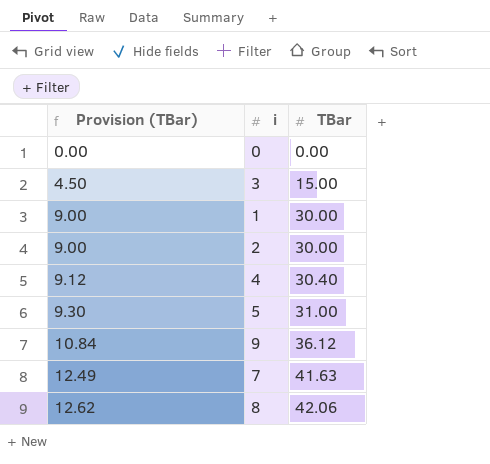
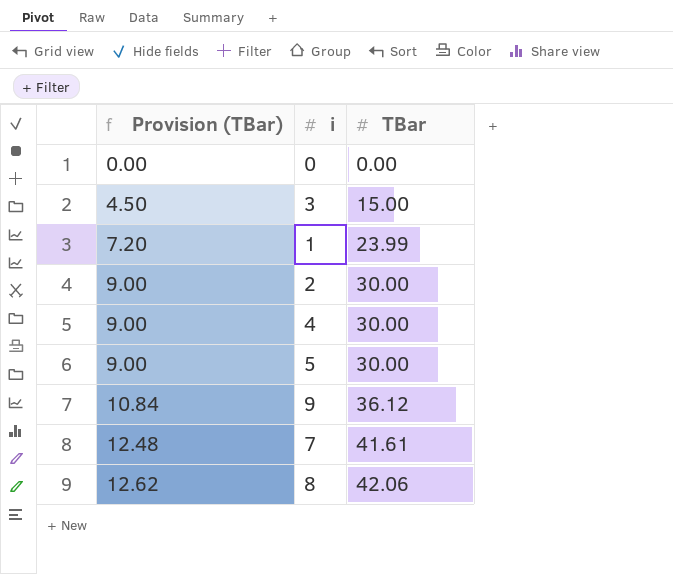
1 | Provision (TBar): 9.00 -> 7.20
1 | TBar: 30.00 -> 23.99
4 | Provision (TBar): 9.12 -> 9.00
4 | TBar: 30.40 -> 30.00
5 | Provision (TBar): 9.30 -> 9.00
5 | TBar: 31.00 -> 30.00
7 | Provision (TBar): 12.49 -> 12.48
7 | TBar: 41.63 -> 41.61

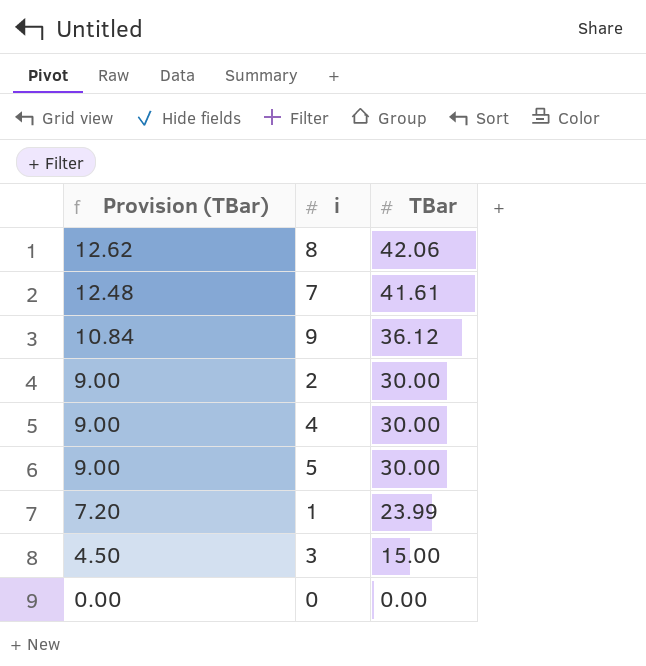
row order: Provision (TBar) ascending -> Provision (TBar) descending

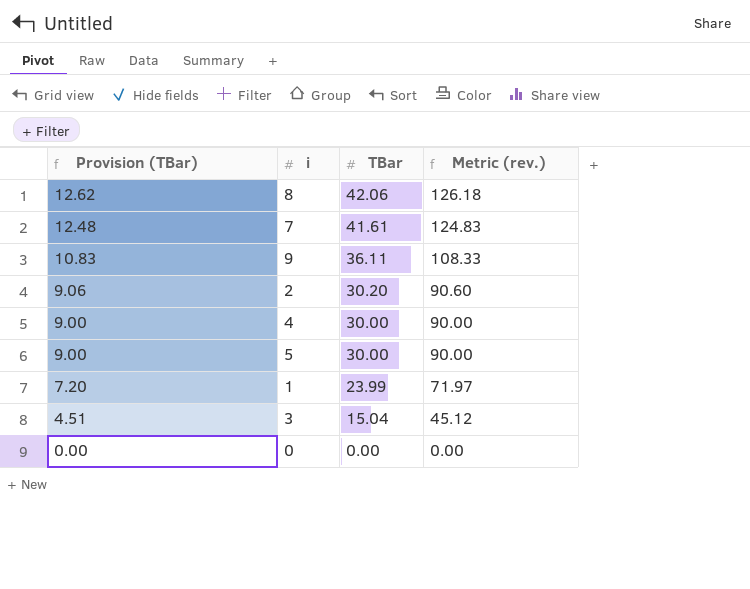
column Metric (rev.) | formula: none -> [TBar] * 3
9 | Provision (TBar): 10.84 -> 10.83
9 | TBar: 36.12 -> 36.11
2 | Provision (TBar): 9.00 -> 9.06
2 | TBar: 30.00 -> 30.20
3 | Provision (TBar): 4.50 -> 4.51
3 | TBar: 15.00 -> 15.04

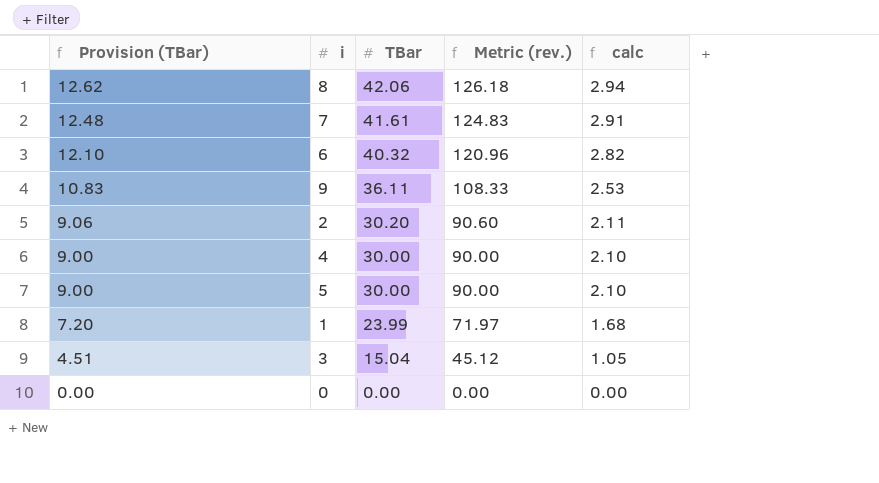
column calc | formula: none -> [TBar] * 0.07
row 6: none -> 12.10 | 40.32 | 120.96 | 2.82

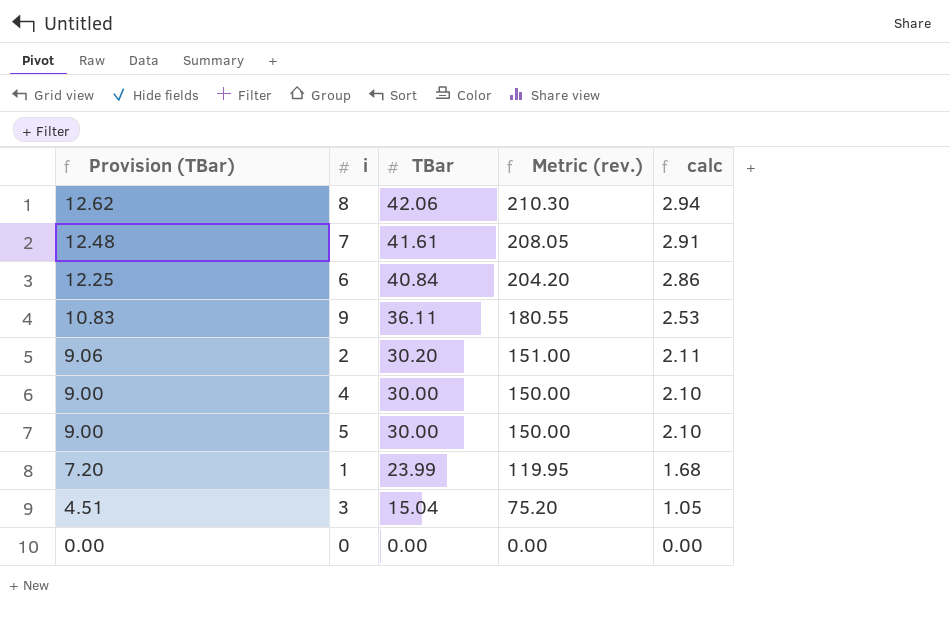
column Metric (rev.) | formula: [TBar] * 3 -> [TBar] * 5
6 | Provision (TBar): 12.10 -> 12.25
6 | TBar: 40.32 -> 40.84
6 | calc: 2.82 -> 2.86

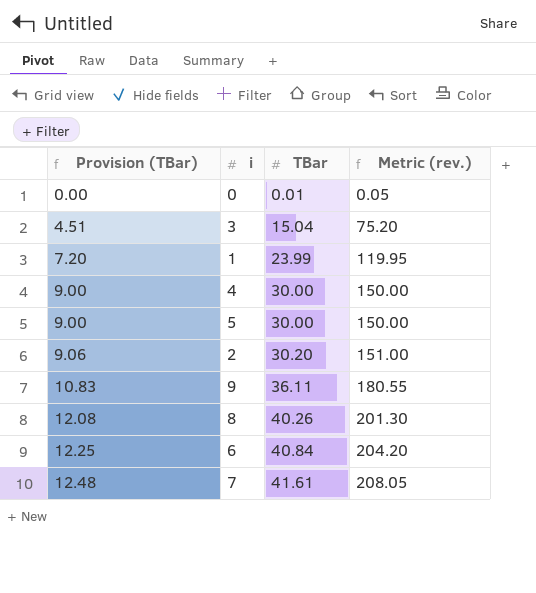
row order: Provision (TBar) descending -> Provision (TBar) ascending
column calc | formula: [TBar] * 0.07 -> none
0 | TBar: 0.00 -> 0.01
0 | Metric (rev.): 0.00 -> 0.05
8 | Provision (TBar): 12.62 -> 12.08
8 | TBar: 42.06 -> 40.26
8 | Metric (rev.): 210.30 -> 201.30

